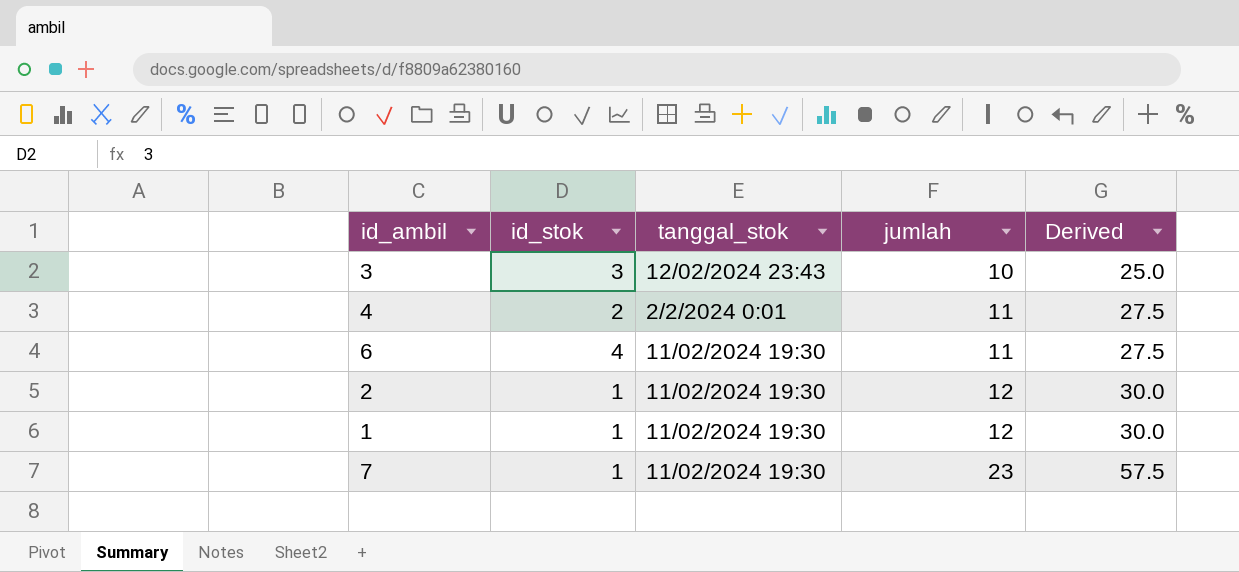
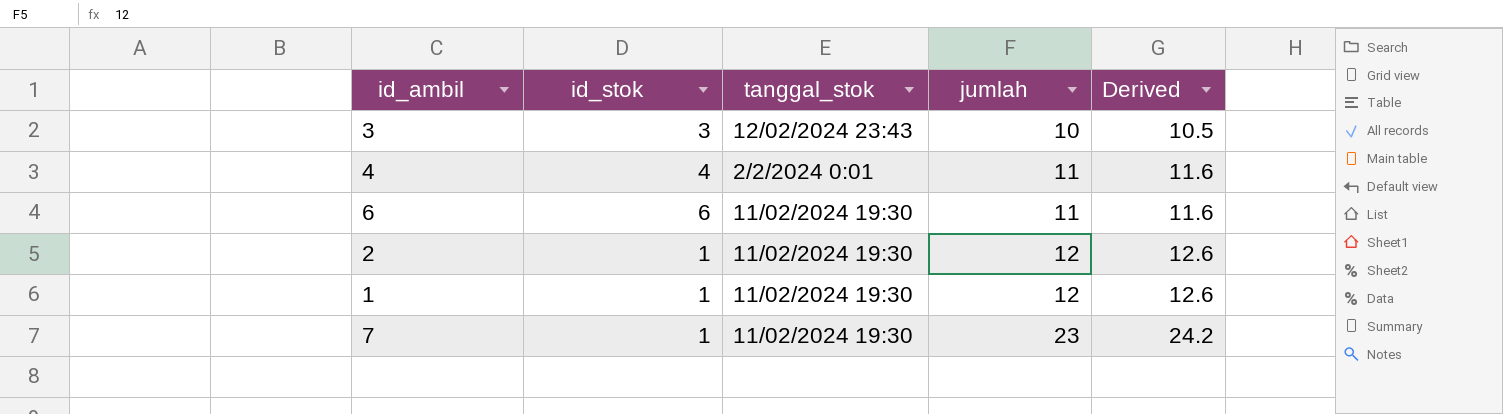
column Derived | formula: [jumlah] * 2.5 -> [jumlah] * 1.05
4 | id_stok: 2 -> 4
6 | id_stok: 4 -> 6

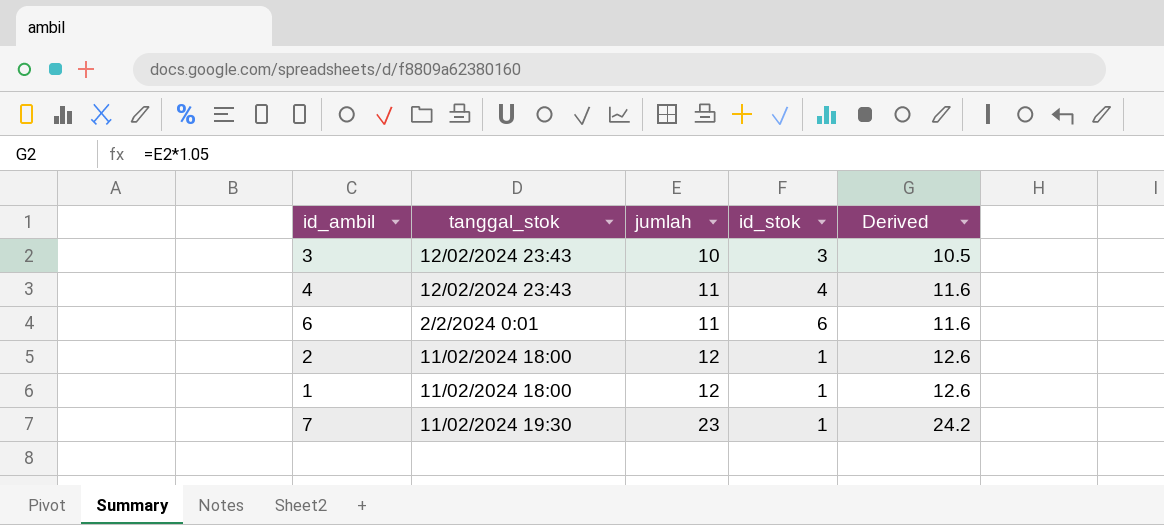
column id_stok | position: 2 -> 4
4 | tanggal_stok: 2/2/2024 0:01 -> 12/02/2024 23:43
6 | tanggal_stok: 11/02/2024 19:30 -> 2/2/2024 0:01
2 | tanggal_stok: 11/02/2024 19:30 -> 11/02/2024 18:00
1 | tanggal_stok: 11/02/2024 19:30 -> 11/02/2024 18:00

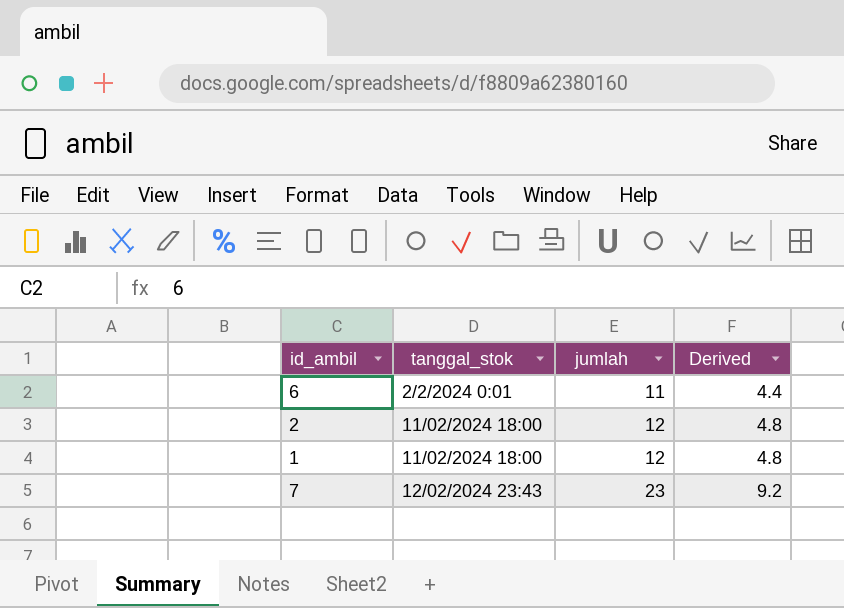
column id_stok | position: 4 -> none
column Derived | formula: [jumlah] * 1.05 -> [jumlah] * 0.4
row 3: 12/02/2024 23:43 | 10 | 3 | 10.5 -> none
row 4: 12/02/2024 23:43 | 11 | 4 | 11.6 -> none
7 | tanggal_stok: 11/02/2024 19:30 -> 12/02/2024 23:43

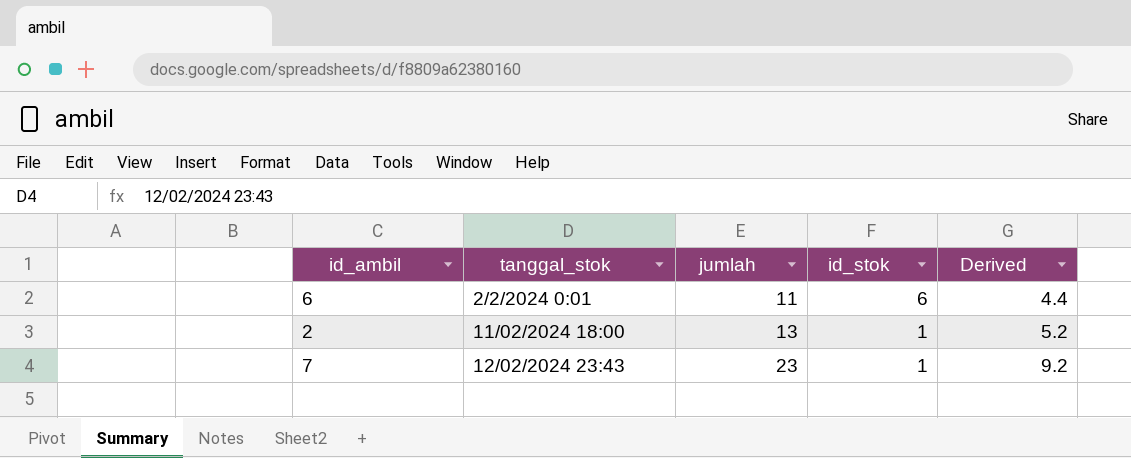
column id_stok | position: none -> 4
row 1: 11/02/2024 18:00 | 12 | 4.8 -> none
2 | jumlah: 12 -> 13
2 | Derived: 4.8 -> 5.2

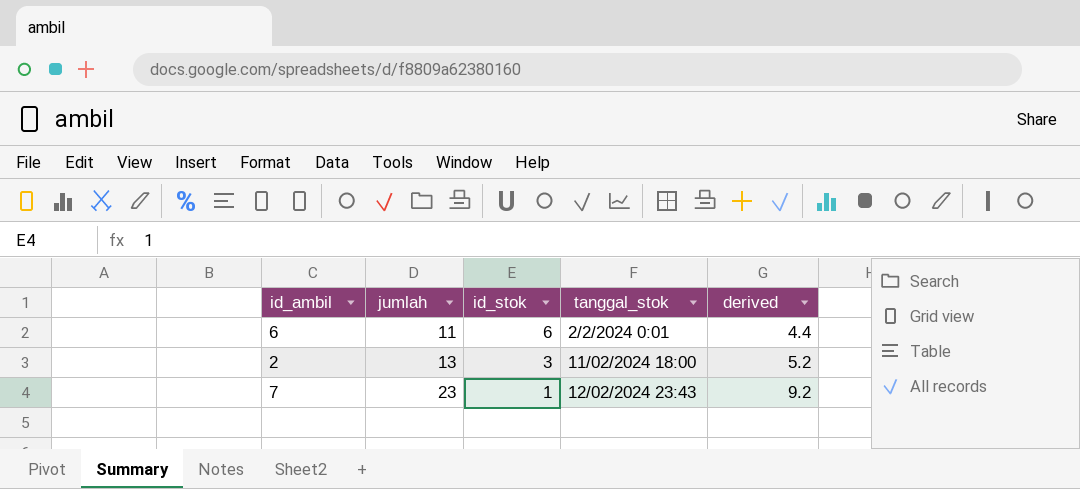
column tanggal_stok | position: 2 -> 4
column name: Derived -> derived
2 | id_stok: 1 -> 3

